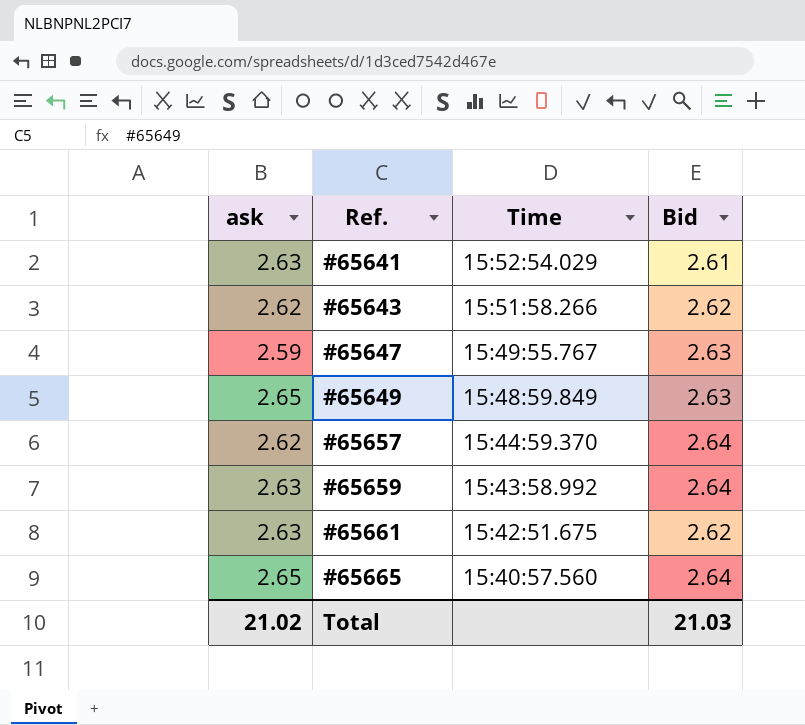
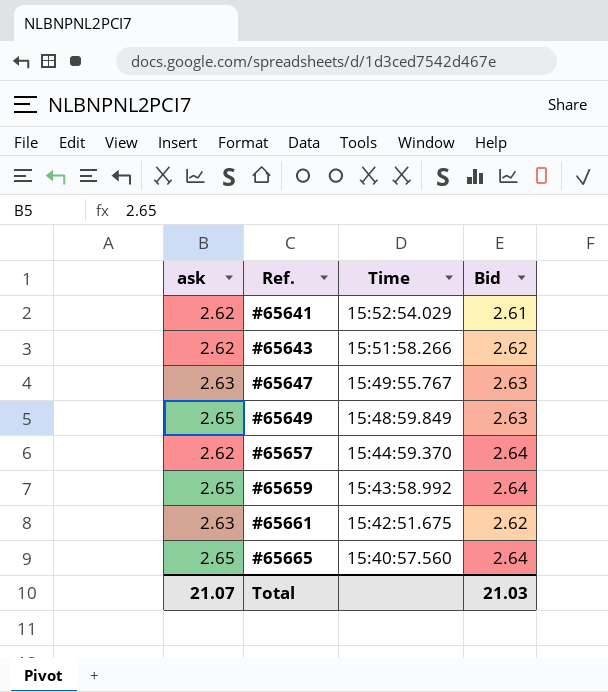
#65641 | ask: 2.63 -> 2.62
#65647 | ask: 2.59 -> 2.63
#65659 | ask: 2.63 -> 2.65
Total | ask: 21.02 -> 21.07

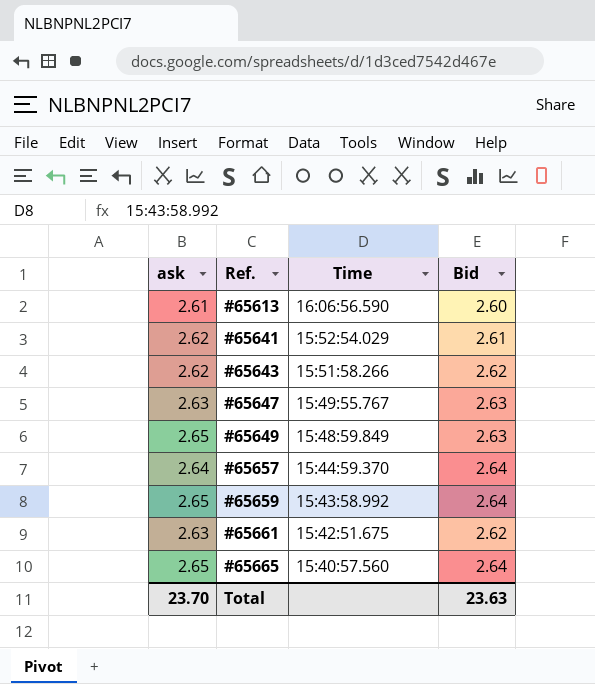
row #65613: none -> 2.61 | 16:06:56.590 | 2.60
#65657 | ask: 2.62 -> 2.64
Total | ask: 21.07 -> 23.70
Total | Bid: 21.03 -> 23.63

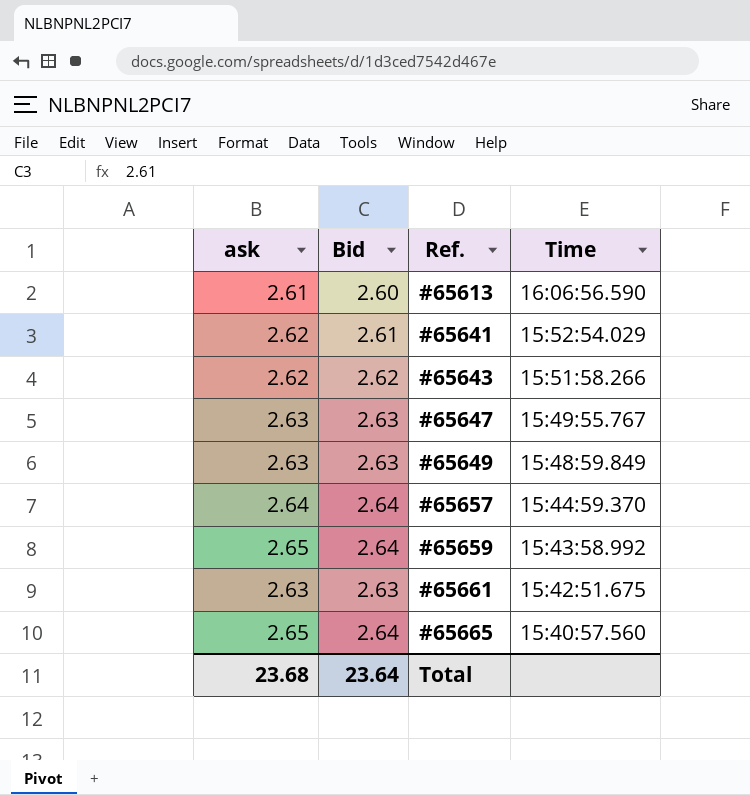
column Bid | position: 4 -> 2
#65649 | ask: 2.65 -> 2.63
#65661 | Bid: 2.62 -> 2.63
Total | ask: 23.70 -> 23.68
Total | Bid: 23.63 -> 23.64

